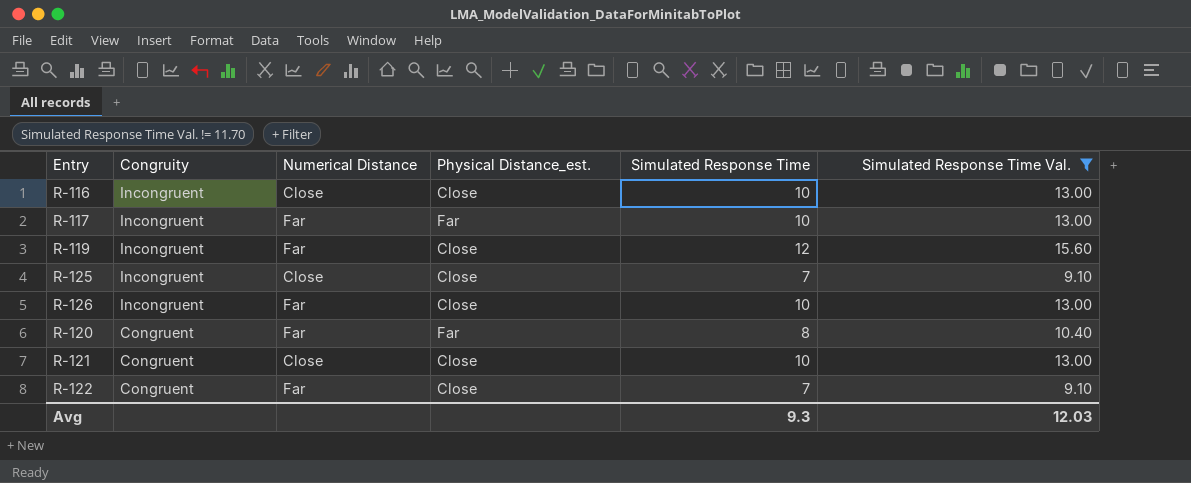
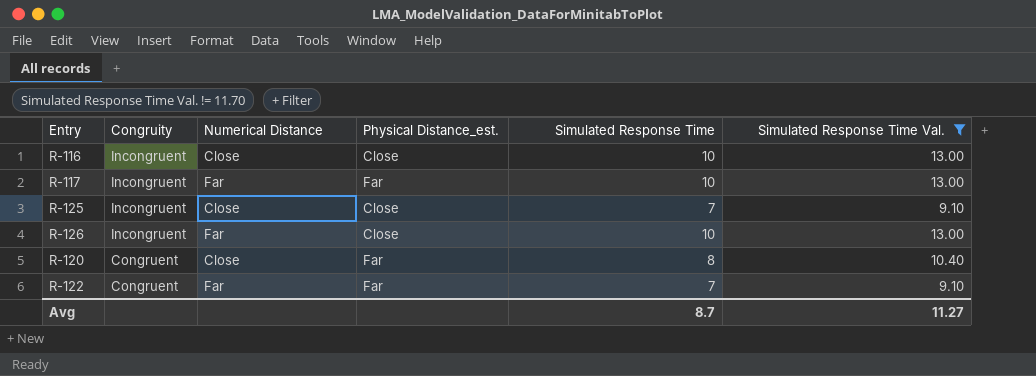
row R-119: Incongruent | Far | Close | 12 | 15.60 -> none
row R-121: Congruent | Close | Close | 10 | 13.00 -> none
R-120 | Numerical Distance: Far -> Close
R-122 | Physical Distance_est.: Close -> Far
Avg | Simulated Response Time: 9.3 -> 8.7
Avg | Simulated Response Time Val.: 12.03 -> 11.27

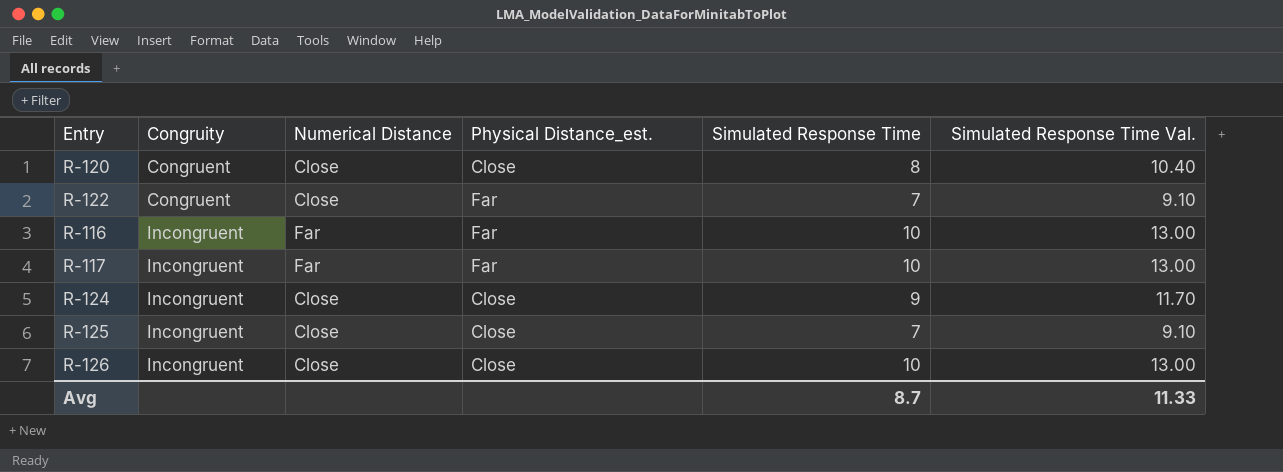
filter: Simulated Response Time Val. != 11.70 -> none
row order: Congruity descending -> Congruity ascending
R-120 | Physical Distance_est.: Far -> Close
R-122 | Numerical Distance: Far -> Close
R-116 | Numerical Distance: Close -> Far
R-116 | Physical Distance_est.: Close -> Far
R-126 | Numerical Distance: Far -> Close
Avg | Simulated Response Time Val.: 11.27 -> 11.33

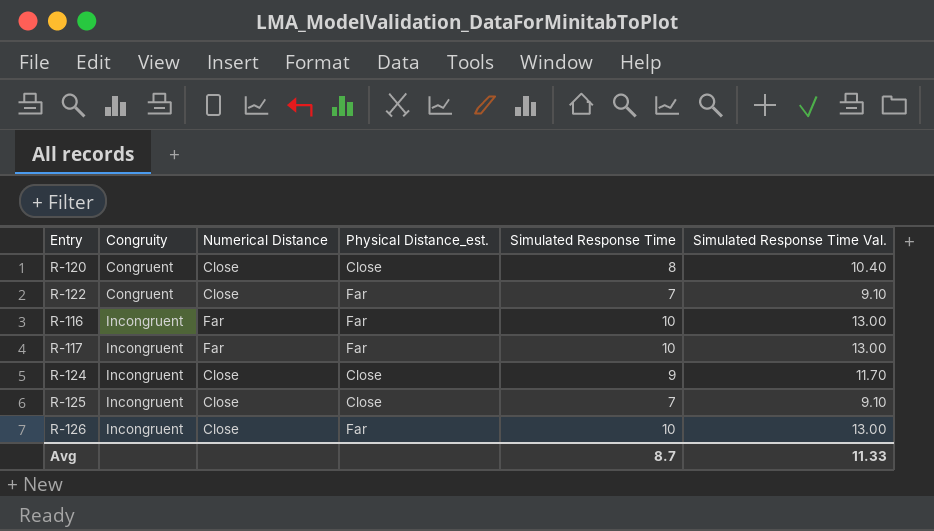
R-126 | Physical Distance_est.: Close -> Far

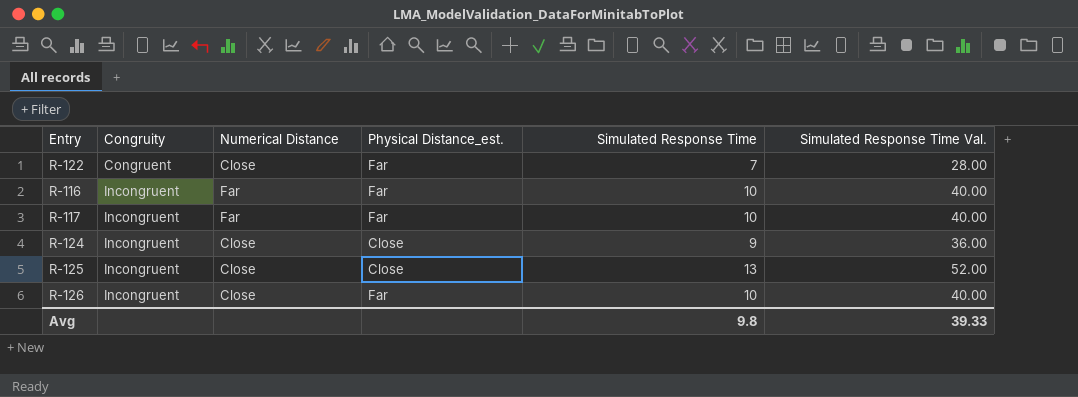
column Simulated Response Time Val. | formula: [Simulated Response Time] * 1.3 -> [Simulated Response Time] * 4
row R-120: Congruent | Close | Close | 8 | 10.40 -> none
R-125 | Simulated Response Time: 7 -> 13
Avg | Simulated Response Time: 8.7 -> 9.8
Avg | Simulated Response Time Val.: 11.33 -> 39.33

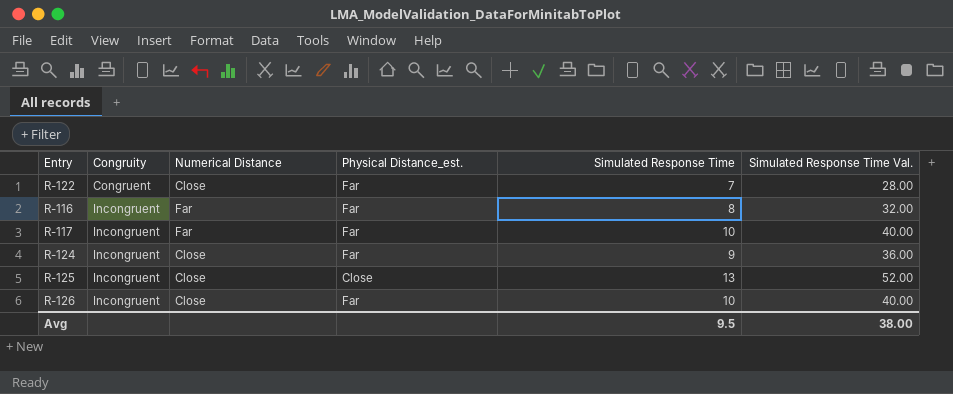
R-116 | Simulated Response Time: 10 -> 8
R-116 | Simulated Response Time Val.: 40.00 -> 32.00
R-124 | Physical Distance_est.: Close -> Far
Avg | Simulated Response Time: 9.8 -> 9.5
Avg | Simulated Response Time Val.: 39.33 -> 38.00

